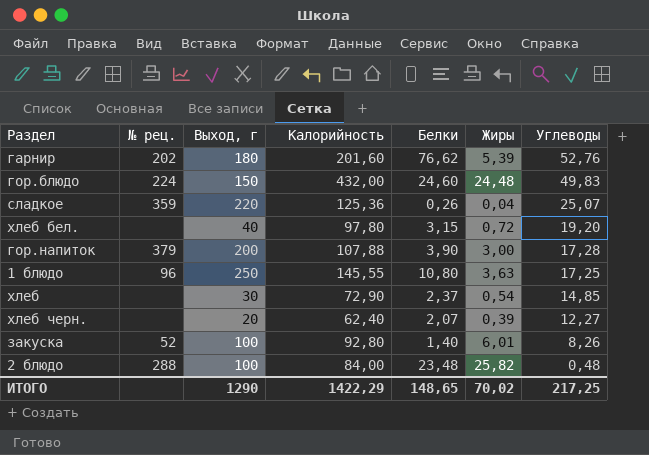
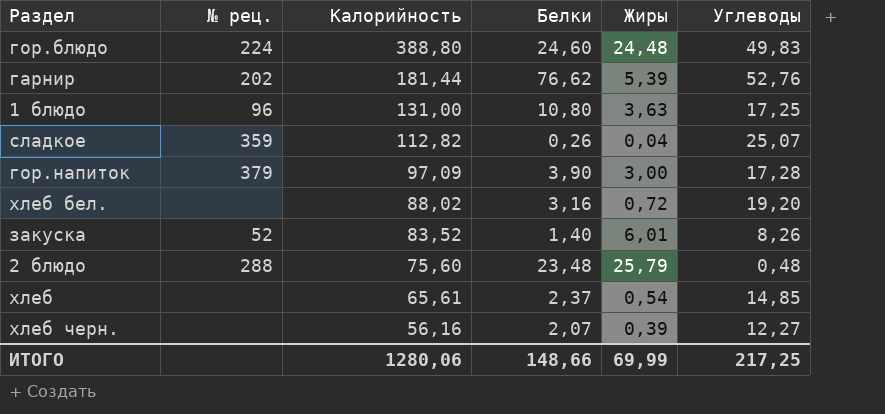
row order: Углеводы descending -> Калорийность descending
column Выход, г | position: 3 -> none
гор.блюдо | Калорийность: 432,00 -> 388,80
гарнир | Калорийность: 201,60 -> 181,44
1 блюдо | Калорийность: 145,55 -> 131,00
сладкое | Калорийность: 125,36 -> 112,82
гор.напиток | Калорийность: 107,88 -> 97,09
хлеб бел. | Калорийность: 97,80 -> 88,02
хлеб бел. | Белки: 3,15 -> 3,16
закуска | Калорийность: 92,80 -> 83,52
2 блюдо | Калорийность: 84,00 -> 75,60
2 блюдо | Жиры: 25,82 -> 25,79
хлеб | Калорийность: 72,90 -> 65,61
хлеб черн. | Калорийность: 62,40 -> 56,16
ИТОГО | Калорийность: 1422,29 -> 1280,06
ИТОГО | Белки: 148,65 -> 148,66
ИТОГО | Жиры: 70,02 -> 69,99

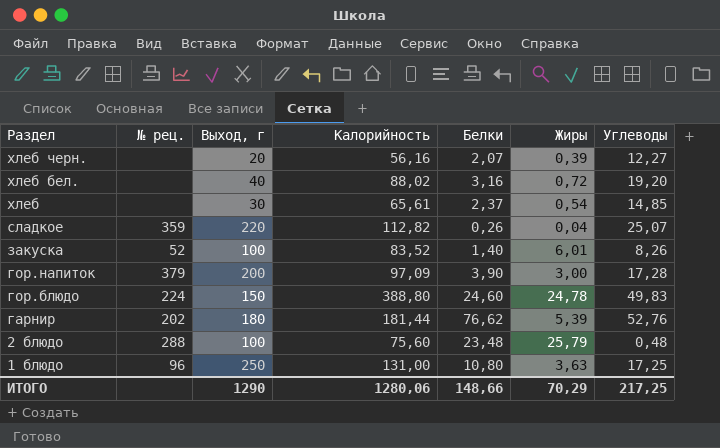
row order: Калорийность descending -> Раздел descending
column Выход, г | position: none -> 3
гор.блюдо | Жиры: 24,48 -> 24,78
ИТОГО | Жиры: 69,99 -> 70,29

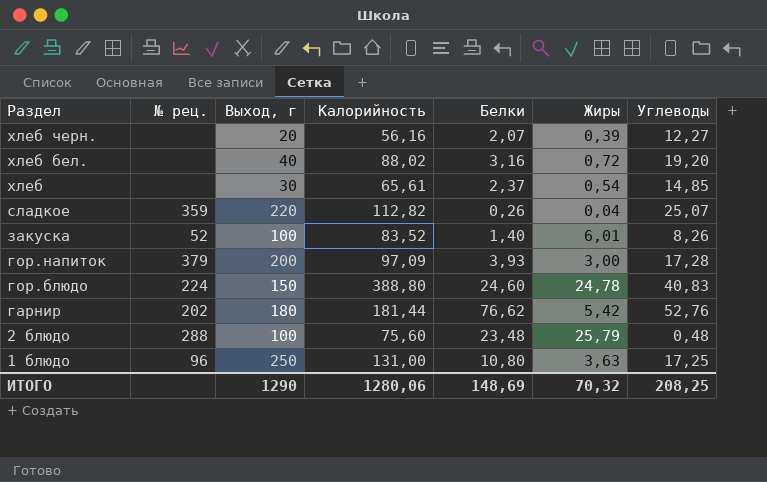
гор.напиток | Белки: 3,90 -> 3,93
гор.блюдо | Углеводы: 49,83 -> 40,83
гарнир | Жиры: 5,39 -> 5,42
ИТОГО | Белки: 148,66 -> 148,69
ИТОГО | Жиры: 70,29 -> 70,32
ИТОГО | Углеводы: 217,25 -> 208,25

